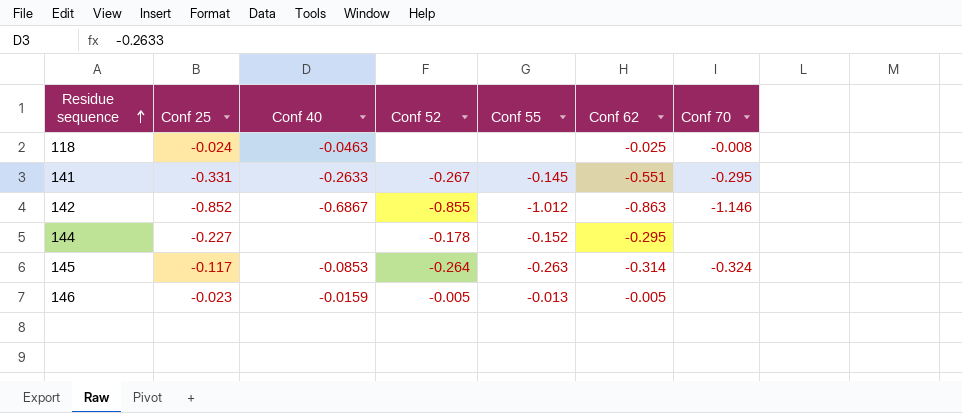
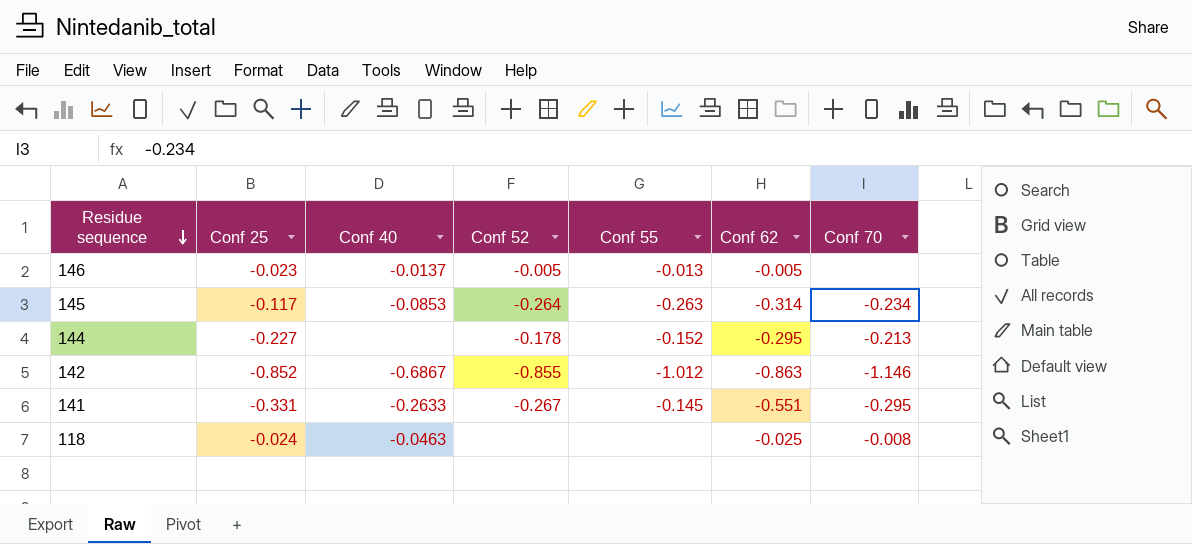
row order: Residue sequence ascending -> Residue sequence descending
146 | Conf 40: -0.0159 -> -0.0137
145 | Conf 70: -0.324 -> -0.234
144 | Conf 70: none -> -0.213

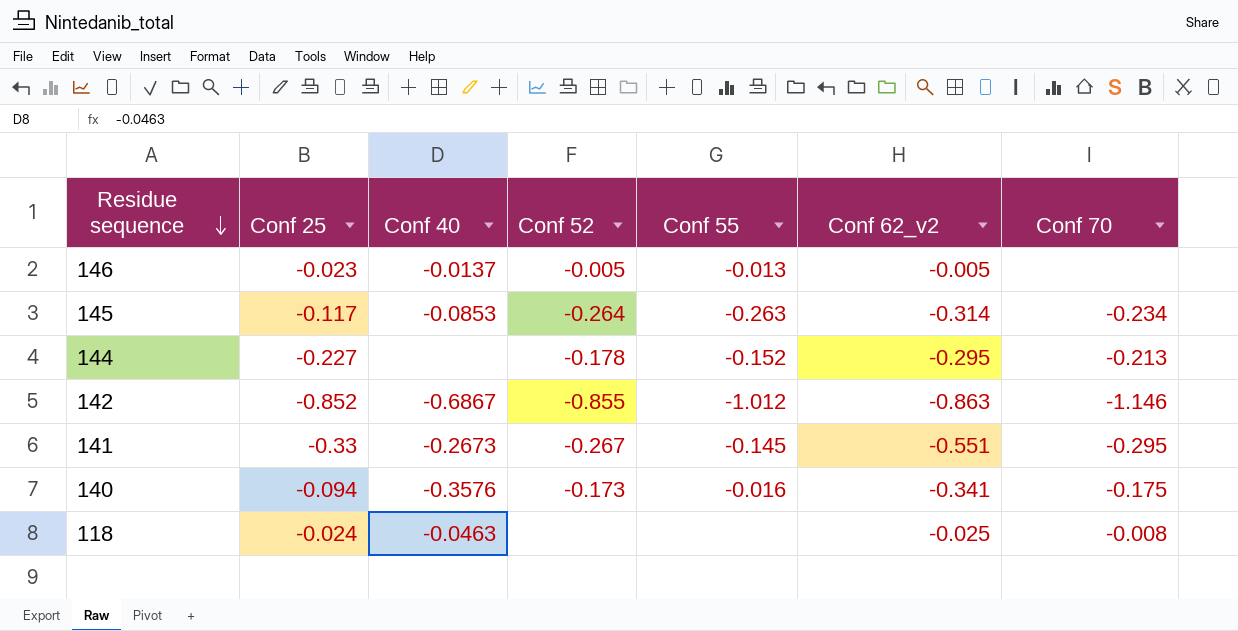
column name: Conf 62 -> Conf 62_v2
141 | Conf 25: -0.331 -> -0.33
141 | Conf 40: -0.2633 -> -0.2673
row 140: none -> -0.094 | -0.3576 | -0.173 | -0.016 | -0.341 | -0.175

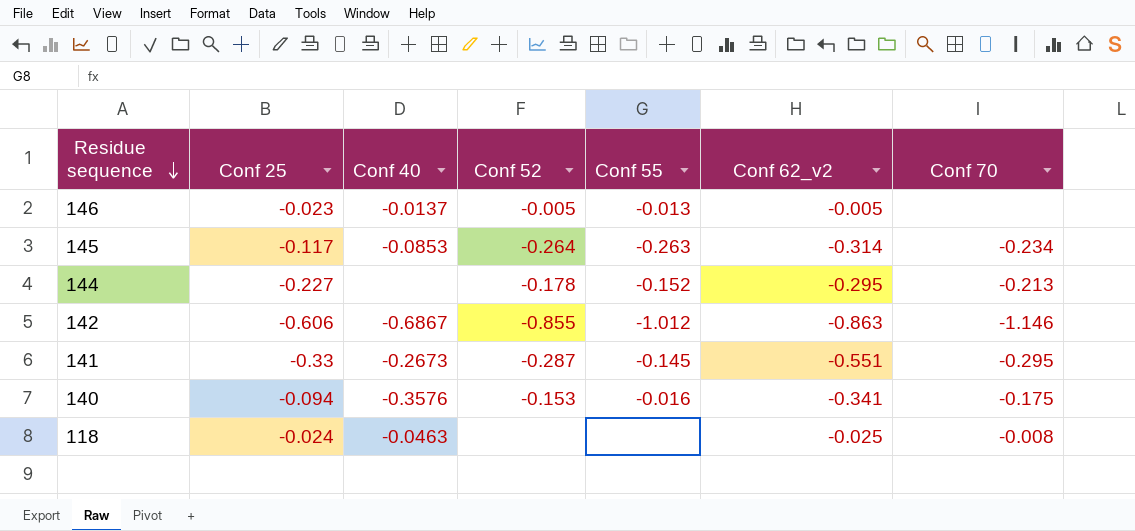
142 | Conf 25: -0.852 -> -0.606
141 | Conf 52: -0.267 -> -0.287
140 | Conf 52: -0.173 -> -0.153

